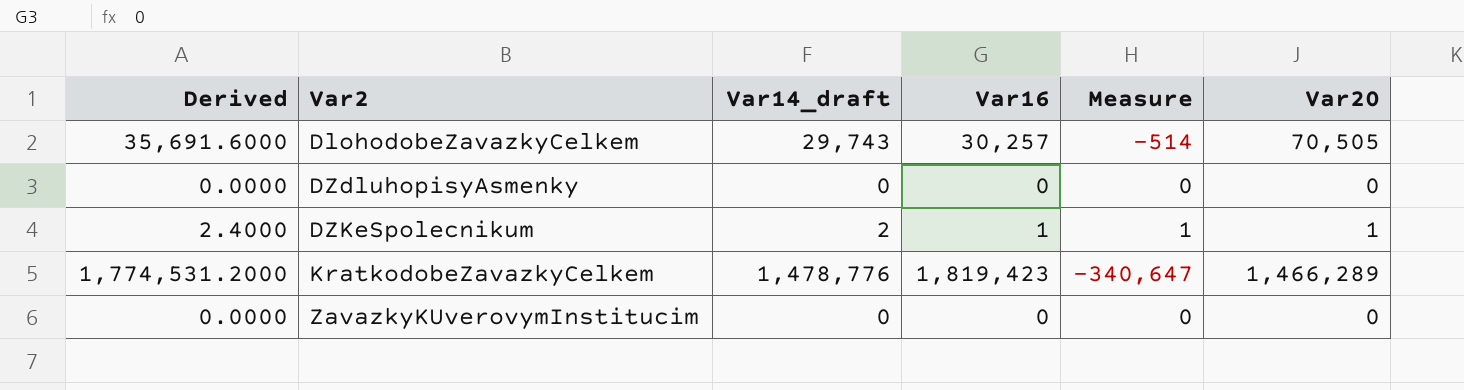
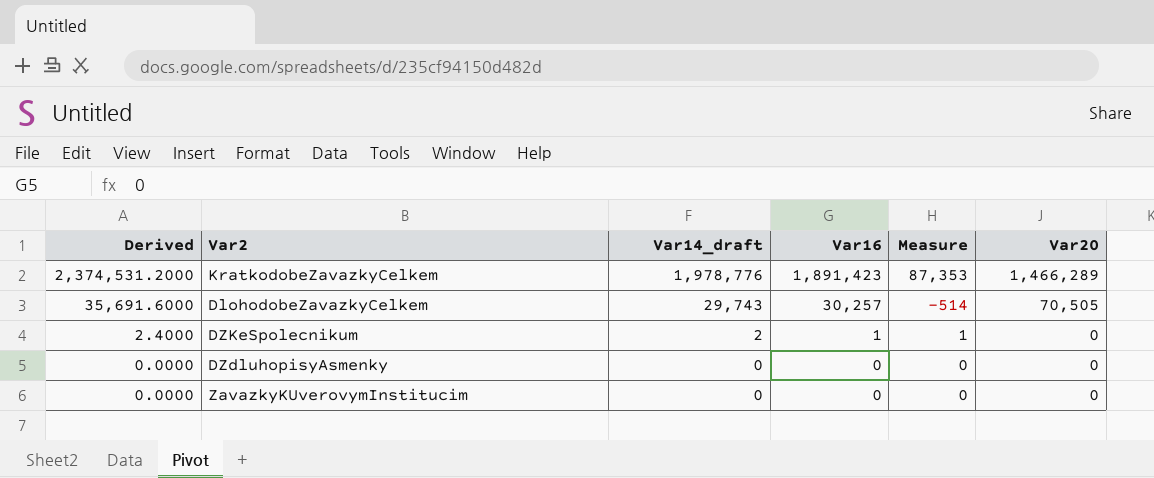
row order: Var2 ascending -> Derived descending
KratkodobeZavazkyCelkem | Derived: 1,774,531.2000 -> 2,374,531.2000
KratkodobeZavazkyCelkem | Var14_draft: 1,478,776 -> 1,978,776
KratkodobeZavazkyCelkem | Var16: 1,819,423 -> 1,891,423
KratkodobeZavazkyCelkem | Measure: -340,647 -> 87,353
DZKeSpolecnikum | Var20: 1 -> 0

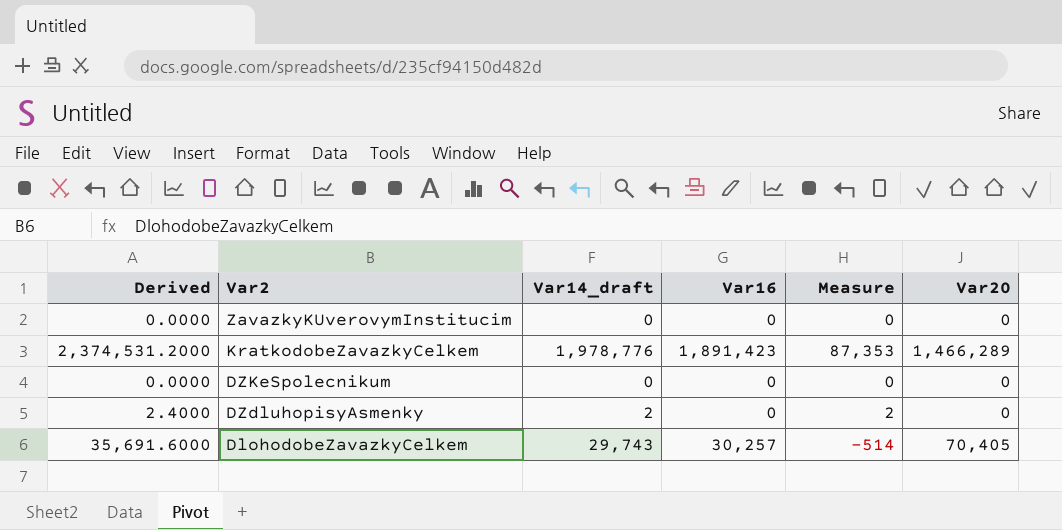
row order: Derived descending -> Var2 descending
DZKeSpolecnikum | Derived: 2.4000 -> 0.0000
DZKeSpolecnikum | Var14_draft: 2 -> 0
DZKeSpolecnikum | Var16: 1 -> 0
DZKeSpolecnikum | Measure: 1 -> 0
DZdluhopisyAsmenky | Derived: 0.0000 -> 2.4000
DZdluhopisyAsmenky | Var14_draft: 0 -> 2
DZdluhopisyAsmenky | Measure: 0 -> 2
DlohodobeZavazkyCelkem | Var20: 70,505 -> 70,405

